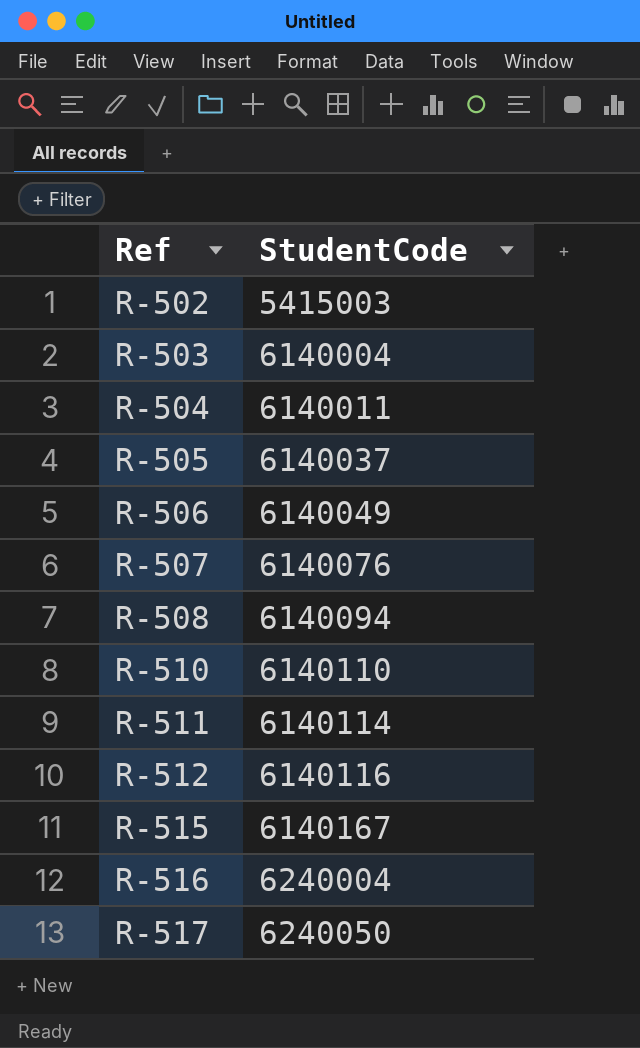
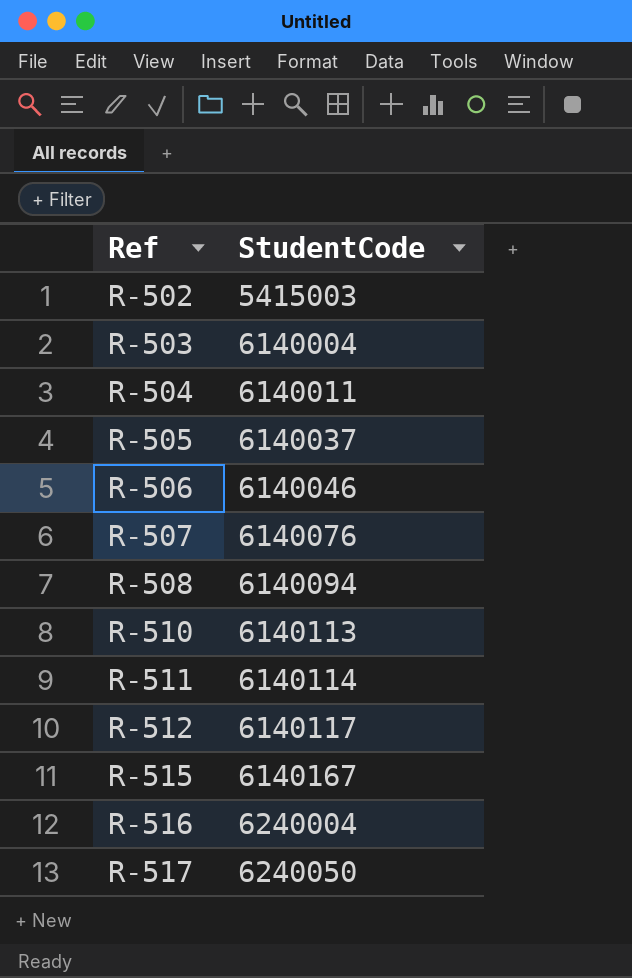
R-506 | StudentCode: 6140049 -> 6140046
R-510 | StudentCode: 6140110 -> 6140113
R-512 | StudentCode: 6140116 -> 6140117

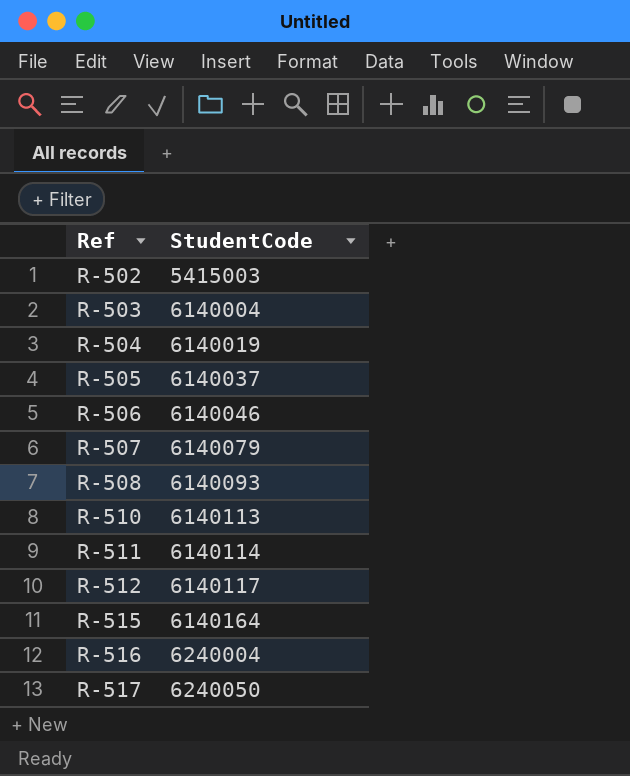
R-504 | StudentCode: 6140011 -> 6140019
R-507 | StudentCode: 6140076 -> 6140079
R-508 | StudentCode: 6140094 -> 6140093
R-515 | StudentCode: 6140167 -> 6140164

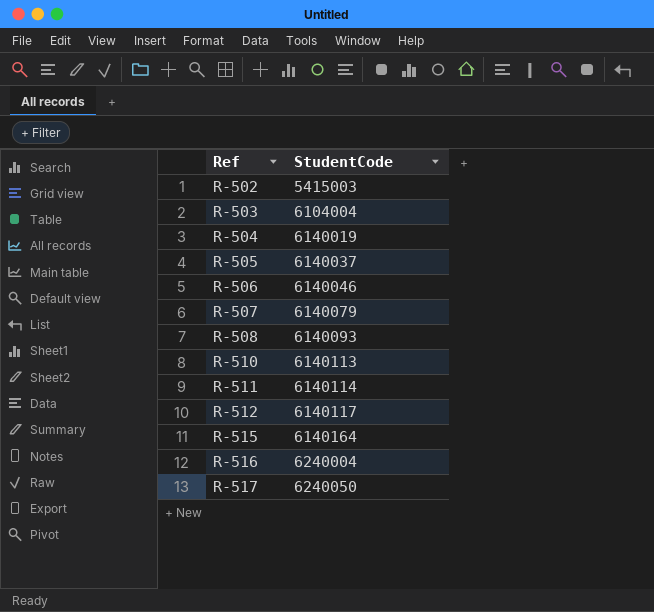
R-503 | StudentCode: 6140004 -> 6104004

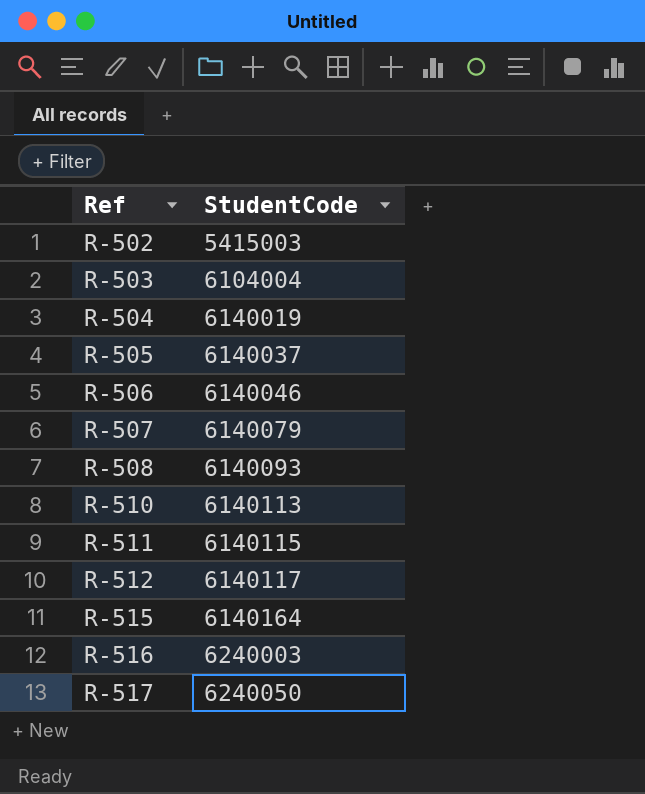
R-511 | StudentCode: 6140114 -> 6140115
R-516 | StudentCode: 6240004 -> 6240003

